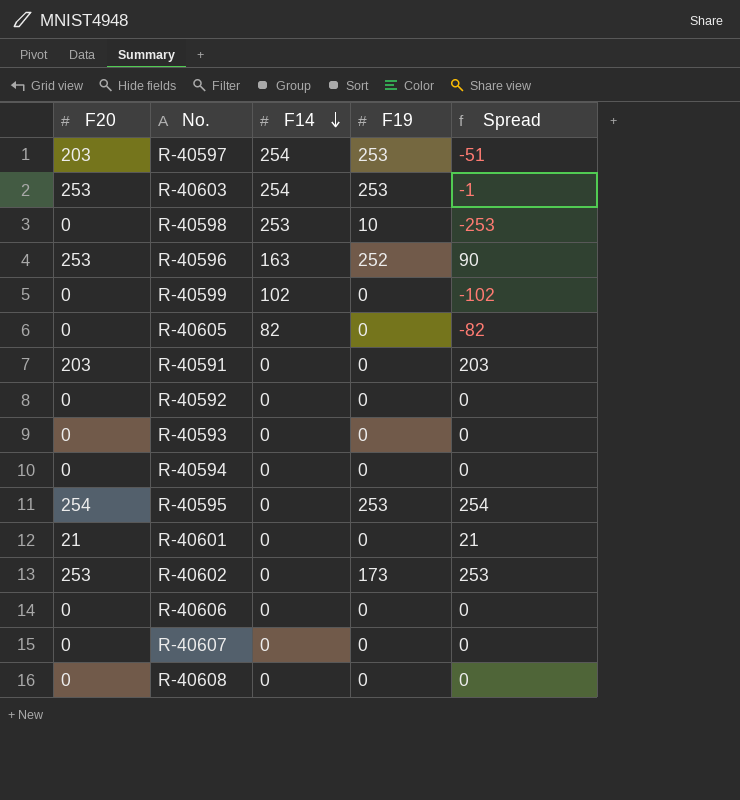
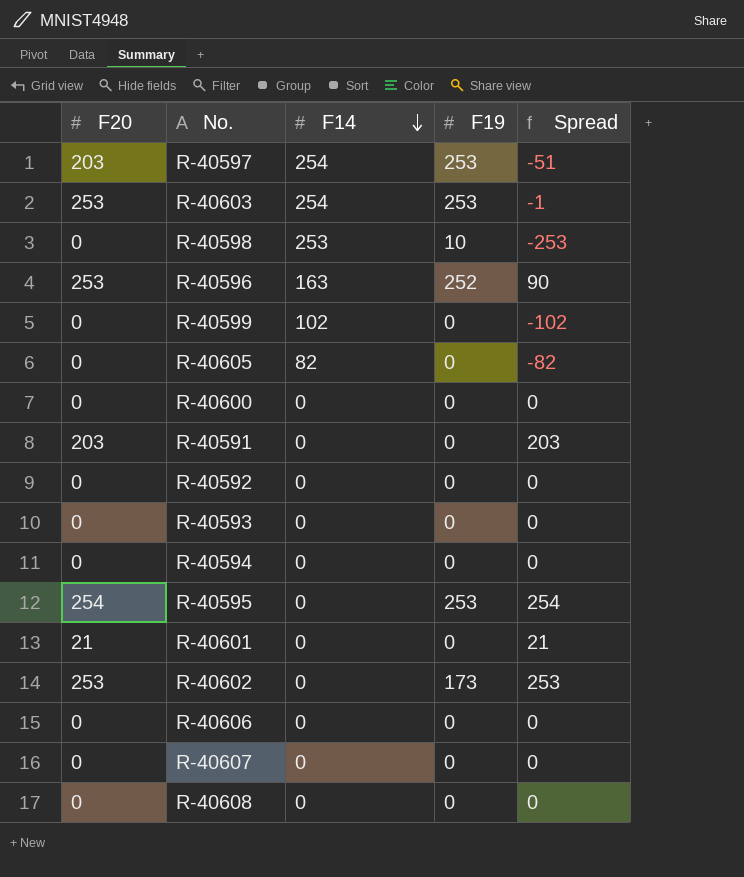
row R-40600: none -> 0 | 0 | 0 | 0

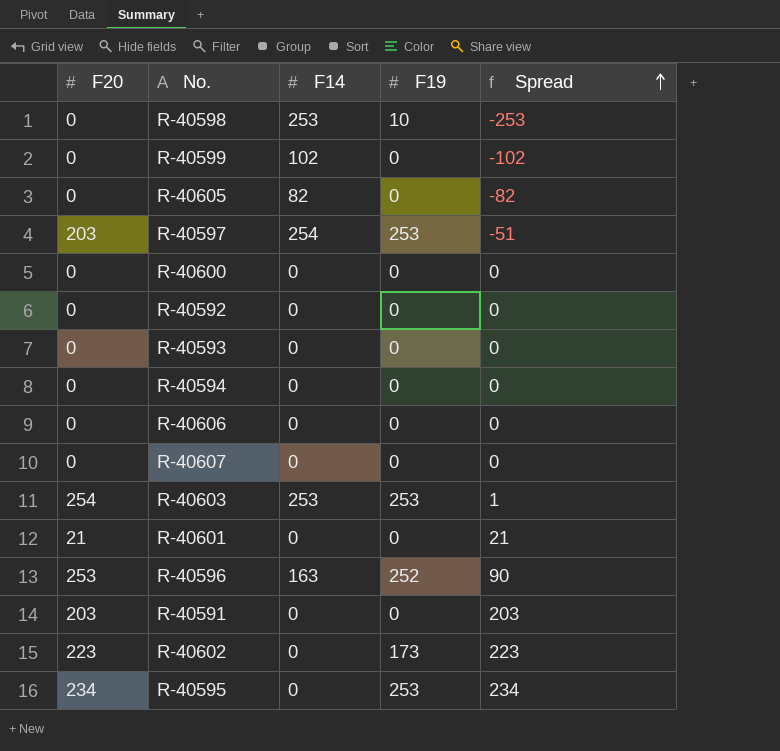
row order: F14 descending -> Spread ascending
row R-40608: 0 | 0 | 0 | 0 -> none
R-40603 | F20: 253 -> 254
R-40603 | F14: 254 -> 253
R-40603 | Spread: -1 -> 1
R-40602 | F20: 253 -> 223
R-40602 | Spread: 253 -> 223
R-40595 | F20: 254 -> 234
R-40595 | Spread: 254 -> 234

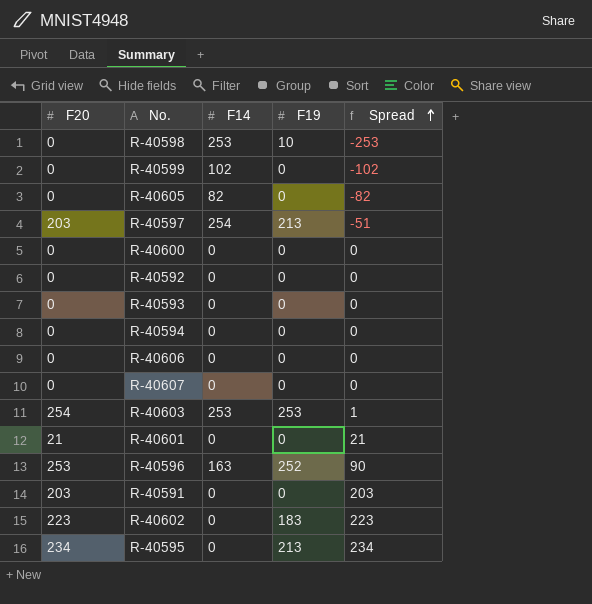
R-40597 | F19: 253 -> 213
R-40602 | F19: 173 -> 183
R-40595 | F19: 253 -> 213

